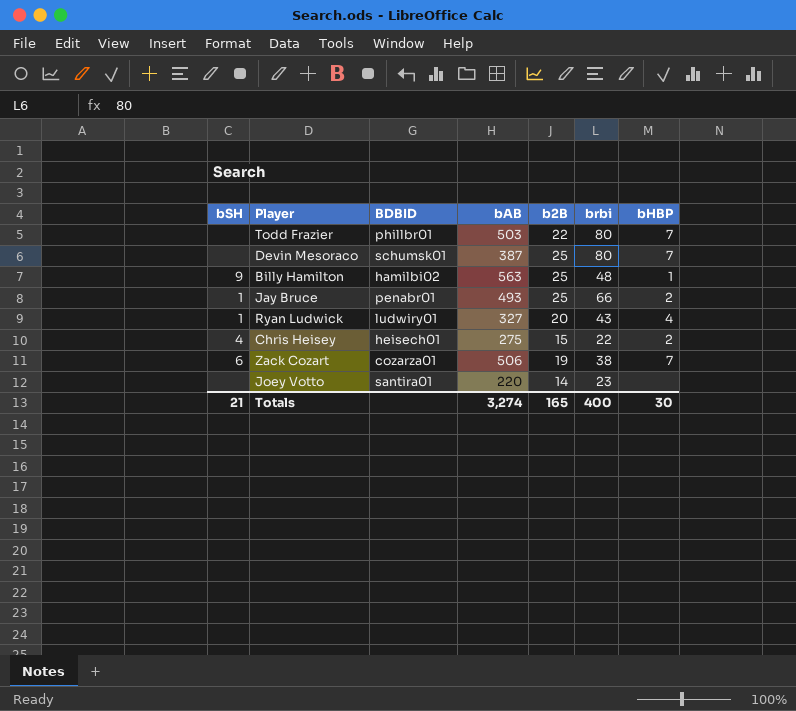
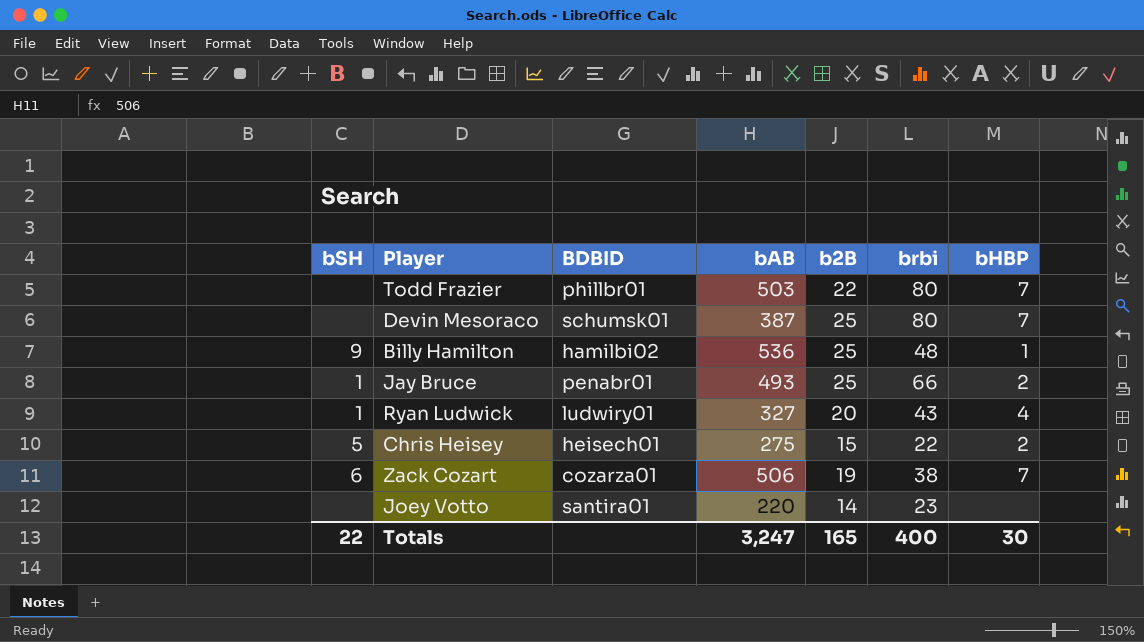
Billy Hamilton | bAB: 563 -> 536
Chris Heisey | bSH: 4 -> 5
Totals | bSH: 21 -> 22
Totals | bAB: 3,274 -> 3,247

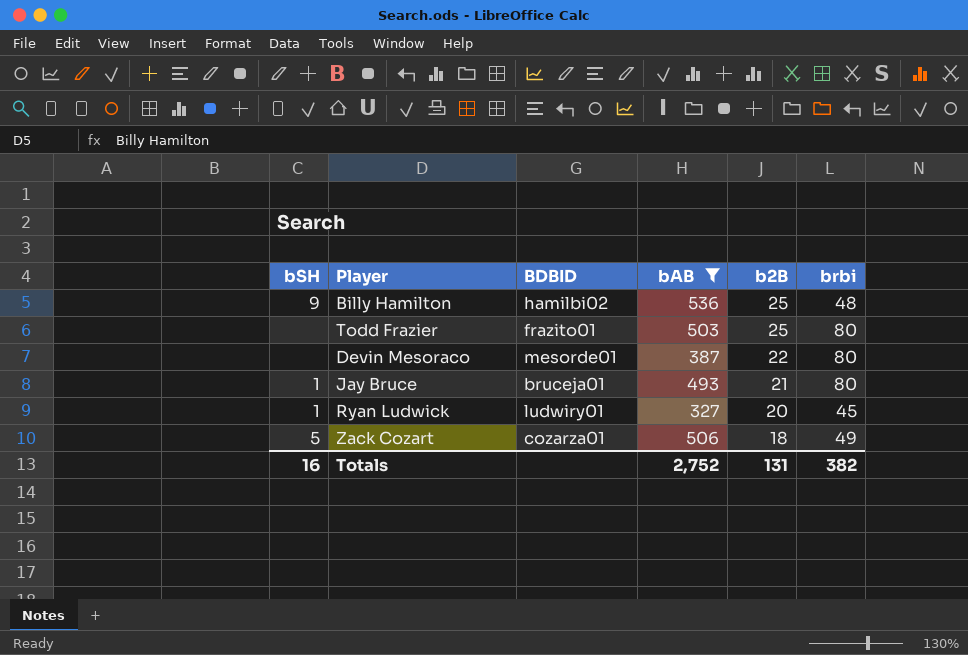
filter: none -> bAB >= 327
row order: none -> b2B descending
column bHBP | position: 7 -> none
Todd Frazier | BDBID: phillbr01 -> frazito01
Todd Frazier | b2B: 22 -> 25
Devin Mesoraco | BDBID: schumsk01 -> mesorde01
Devin Mesoraco | b2B: 25 -> 22
Jay Bruce | BDBID: penabr01 -> bruceja01
Jay Bruce | b2B: 25 -> 21
Jay Bruce | brbi: 66 -> 80
Ryan Ludwick | brbi: 43 -> 45
Zack Cozart | bSH: 6 -> 5
Zack Cozart | b2B: 19 -> 18
Zack Cozart | brbi: 38 -> 49
Totals | bSH: 22 -> 16
Totals | bAB: 3,247 -> 2,752
Totals | b2B: 165 -> 131
Totals | brbi: 400 -> 382

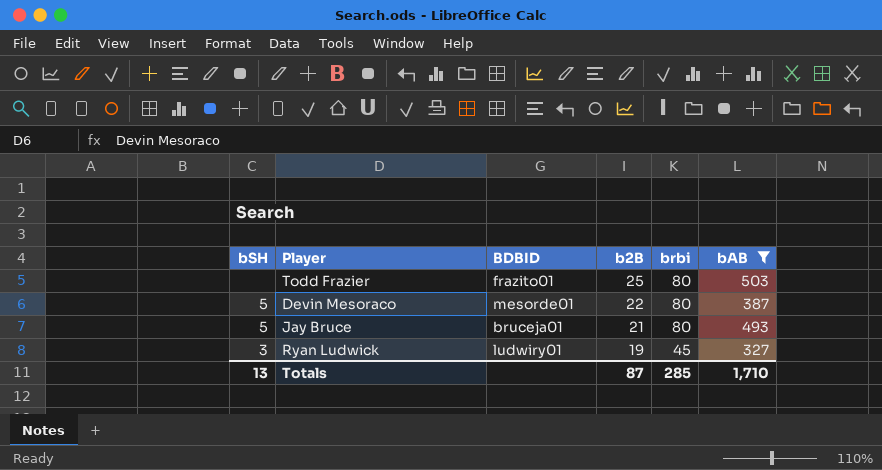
column bAB | position: 4 -> 6
row Billy Hamilton: 9 | hamilbi02 | 536 | 25 | 48 -> none
row Zack Cozart: 5 | cozarza01 | 506 | 18 | 49 -> none
Devin Mesoraco | bSH: none -> 5
Jay Bruce | bSH: 1 -> 5
Ryan Ludwick | bSH: 1 -> 3
Ryan Ludwick | b2B: 20 -> 19
Totals | bSH: 16 -> 13
Totals | b2B: 131 -> 87
Totals | brbi: 382 -> 285
Totals | bAB: 2,752 -> 1,710

